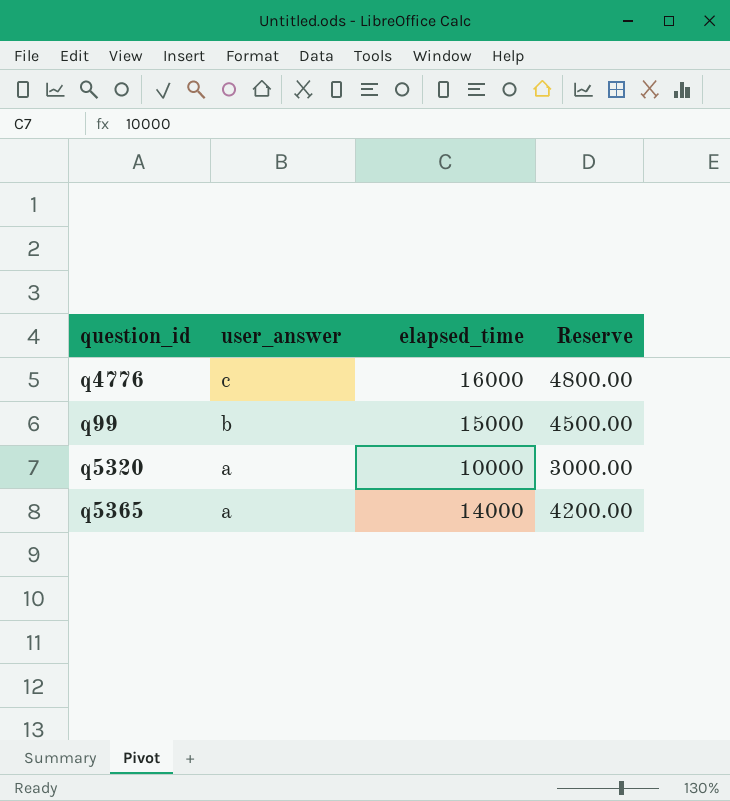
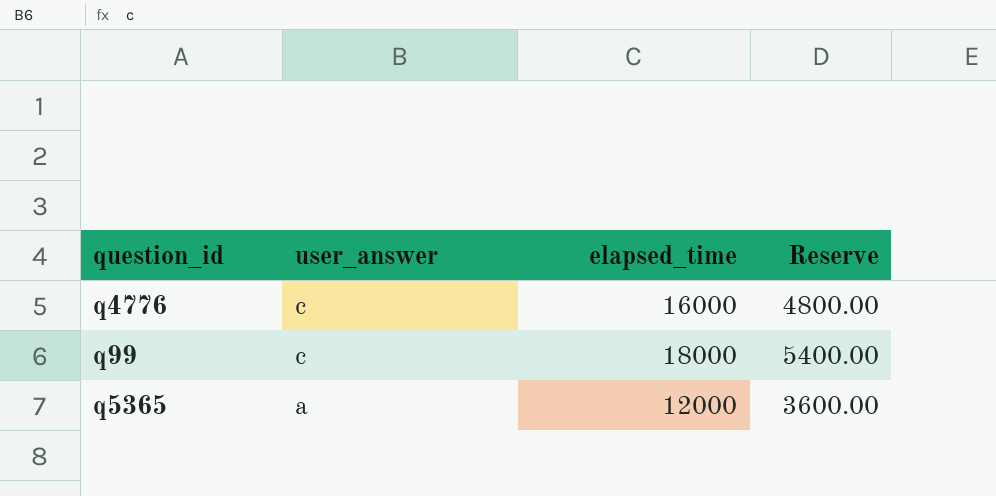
row q5320: a | 10000 | 3000.00 -> none
q99 | user_answer: b -> c
q99 | elapsed_time: 15000 -> 18000
q99 | Reserve: 4500.00 -> 5400.00
q5365 | elapsed_time: 14000 -> 12000
q5365 | Reserve: 4200.00 -> 3600.00

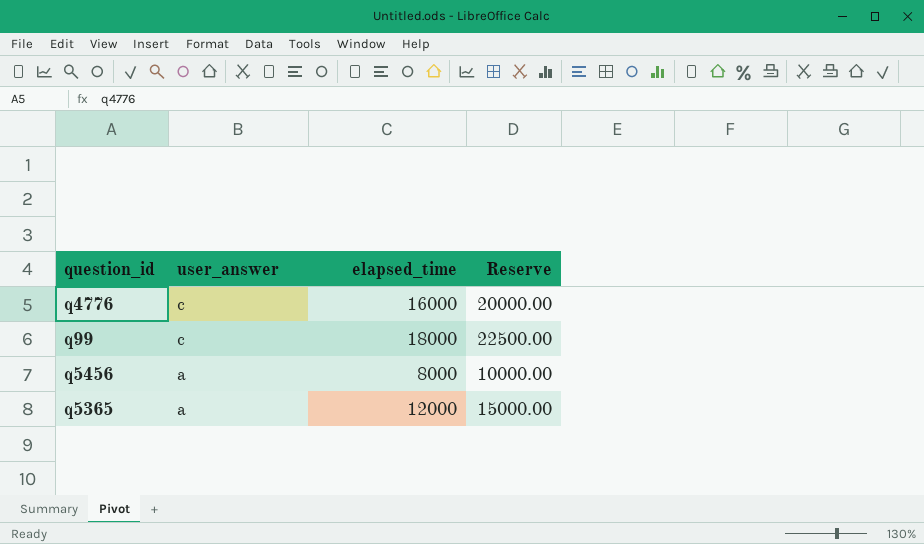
column Reserve | formula: [elapsed_time] * 0.3 -> [elapsed_time] * 1.25
row q5456: none -> a | 8000 | 10000.00

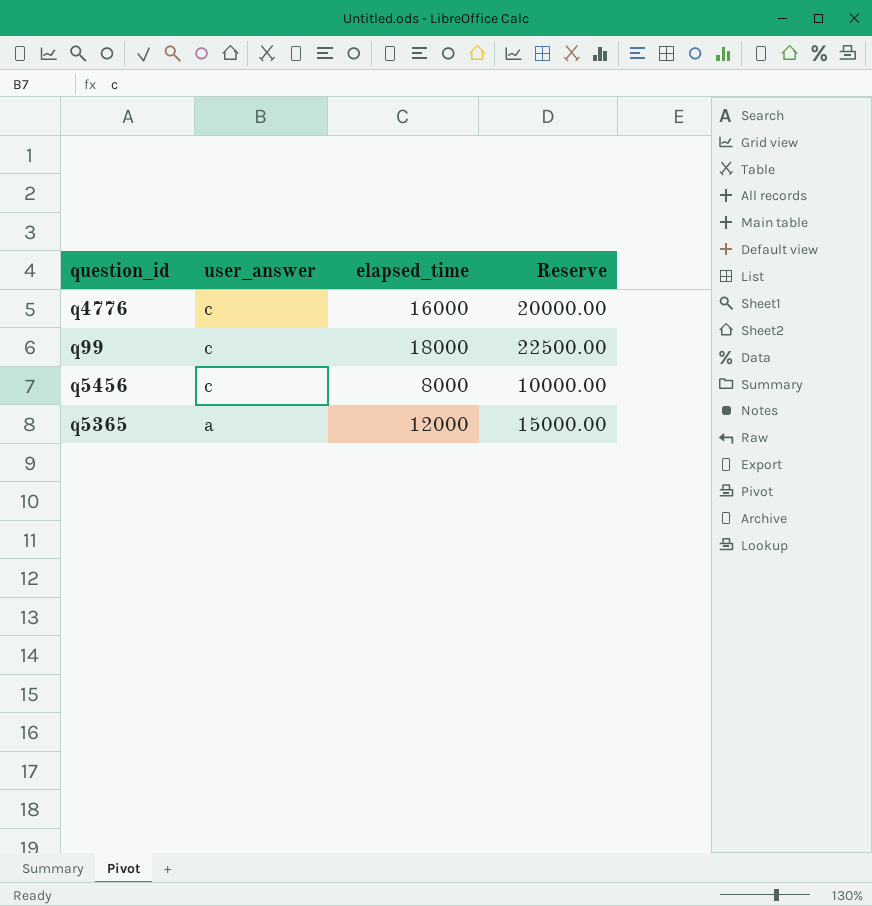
q5456 | user_answer: a -> c

